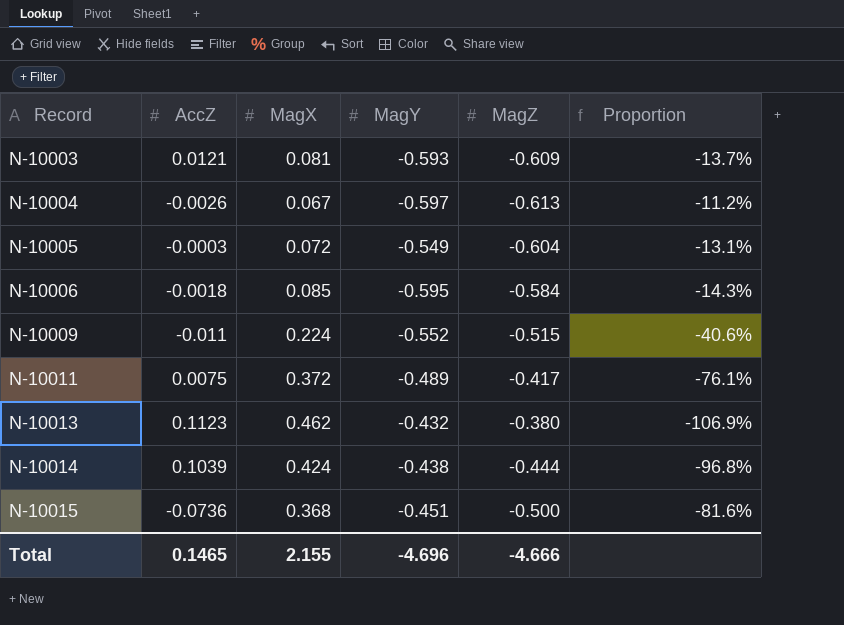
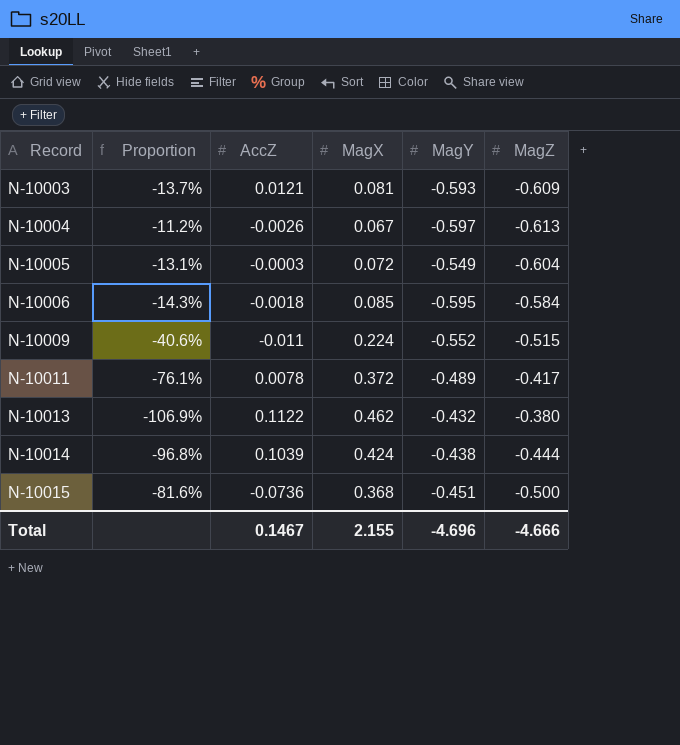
column Proportion | position: 6 -> 2
N-10011 | AccZ: 0.0075 -> 0.0078
N-10013 | AccZ: 0.1123 -> 0.1122
Total | AccZ: 0.1465 -> 0.1467

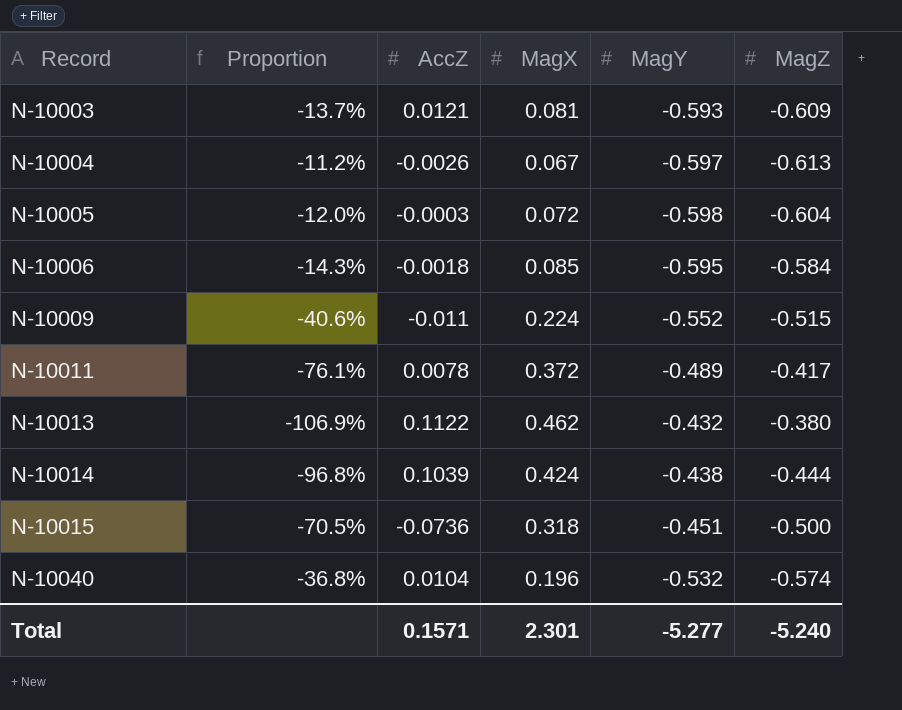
N-10005 | Proportion: -13.1% -> -12.0%
N-10005 | MagY: -0.549 -> -0.598
N-10015 | Proportion: -81.6% -> -70.5%
N-10015 | MagX: 0.368 -> 0.318
row N-10040: none -> -36.8% | 0.0104 | 0.196 | -0.532 | -0.574
Total | AccZ: 0.1467 -> 0.1571
Total | MagX: 2.155 -> 2.301
Total | MagY: -4.696 -> -5.277
Total | MagZ: -4.666 -> -5.240

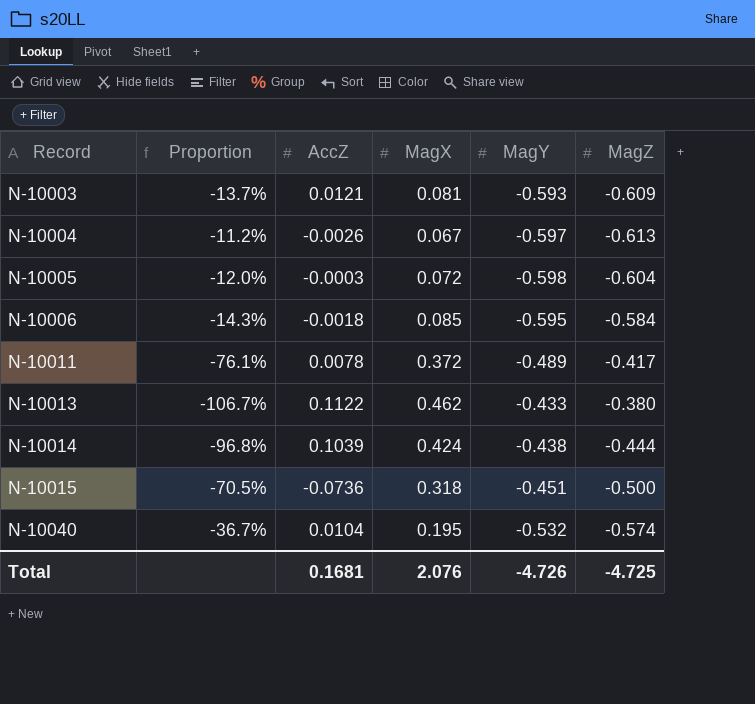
row N-10009: -40.6% | -0.011 | 0.224 | -0.552 | -0.515 -> none
N-10013 | Proportion: -106.9% -> -106.7%
N-10013 | MagY: -0.432 -> -0.433
N-10040 | Proportion: -36.8% -> -36.7%
N-10040 | MagX: 0.196 -> 0.195
Total | AccZ: 0.1571 -> 0.1681
Total | MagX: 2.301 -> 2.076
Total | MagY: -5.277 -> -4.726
Total | MagZ: -5.240 -> -4.725

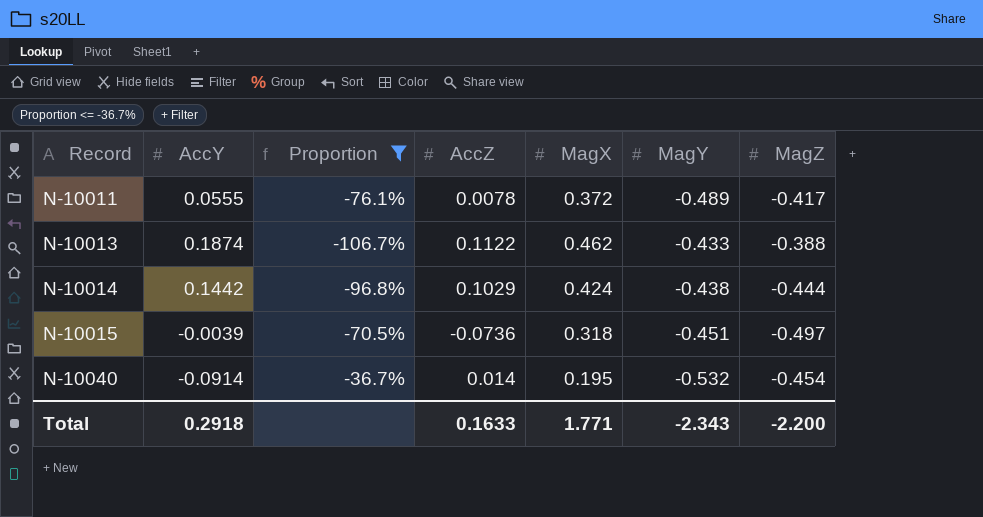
filter: none -> Proportion <= -36.7%
column AccY | position: none -> 2
N-10013 | MagZ: -0.380 -> -0.388
N-10014 | AccZ: 0.1039 -> 0.1029
N-10015 | MagZ: -0.500 -> -0.497
N-10040 | AccZ: 0.0104 -> 0.014
N-10040 | MagZ: -0.574 -> -0.454
Total | AccZ: 0.1681 -> 0.1633
Total | MagX: 2.076 -> 1.771
Total | MagY: -4.726 -> -2.343
Total | MagZ: -4.725 -> -2.200

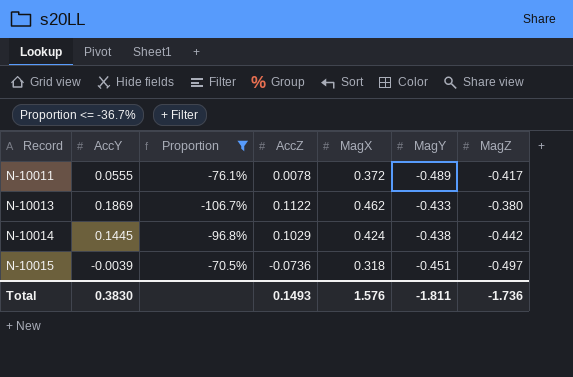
row N-10040: -0.0914 | -36.7% | 0.014 | 0.195 | -0.532 | -0.454 -> none
N-10013 | AccY: 0.1874 -> 0.1869
N-10013 | MagZ: -0.388 -> -0.380
N-10014 | AccY: 0.1442 -> 0.1445
N-10014 | MagZ: -0.444 -> -0.442
Total | AccY: 0.2918 -> 0.3830
Total | AccZ: 0.1633 -> 0.1493
Total | MagX: 1.771 -> 1.576
Total | MagY: -2.343 -> -1.811
Total | MagZ: -2.200 -> -1.736

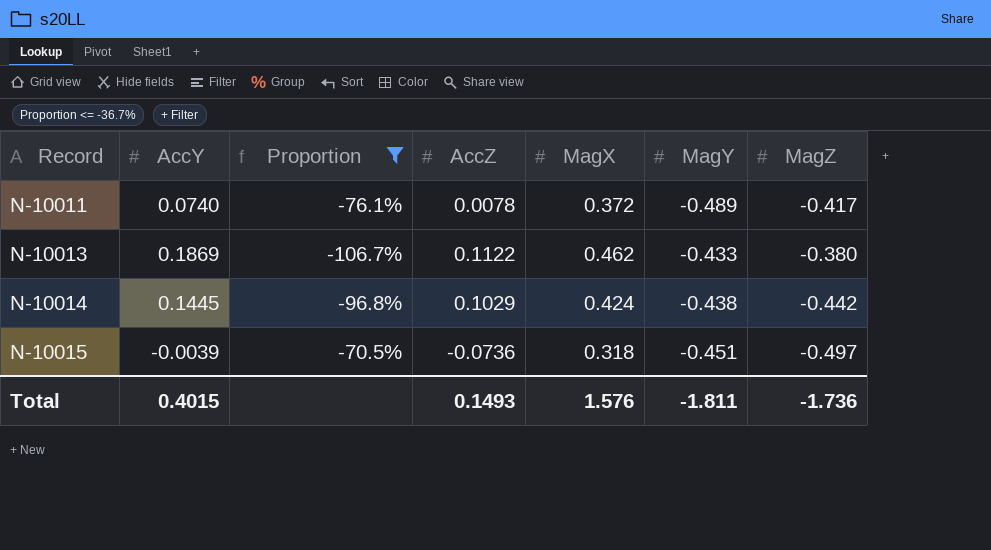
N-10011 | AccY: 0.0555 -> 0.0740
Total | AccY: 0.3830 -> 0.4015

